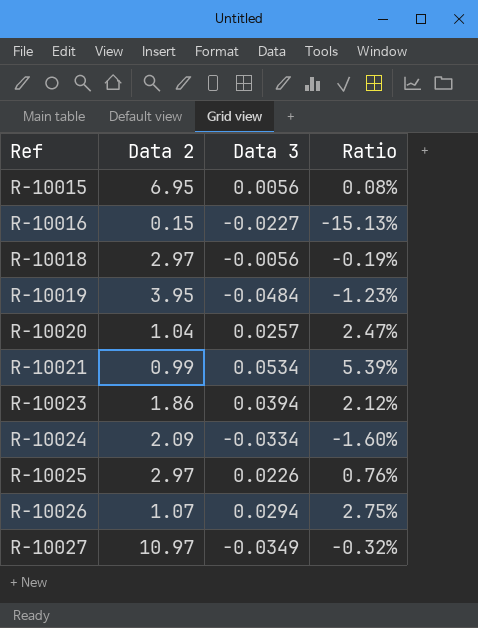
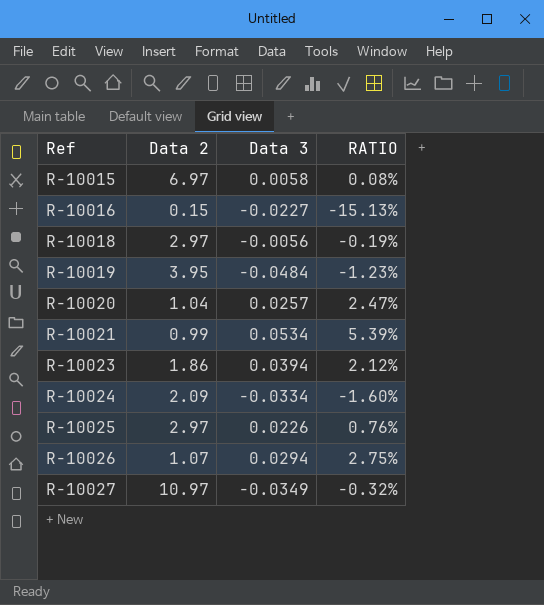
column name: Ratio -> RATIO
R-10015 | Data 2: 6.95 -> 6.97
R-10015 | Data 3: 0.0056 -> 0.0058

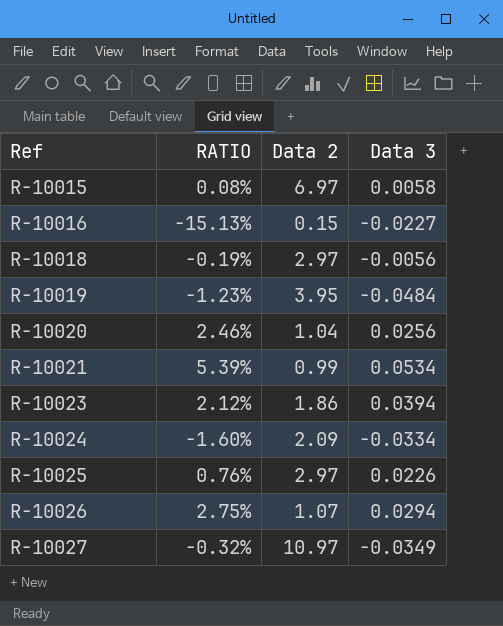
column RATIO | position: 4 -> 2
R-10020 | RATIO: 2.47% -> 2.46%
R-10020 | Data 3: 0.0257 -> 0.0256

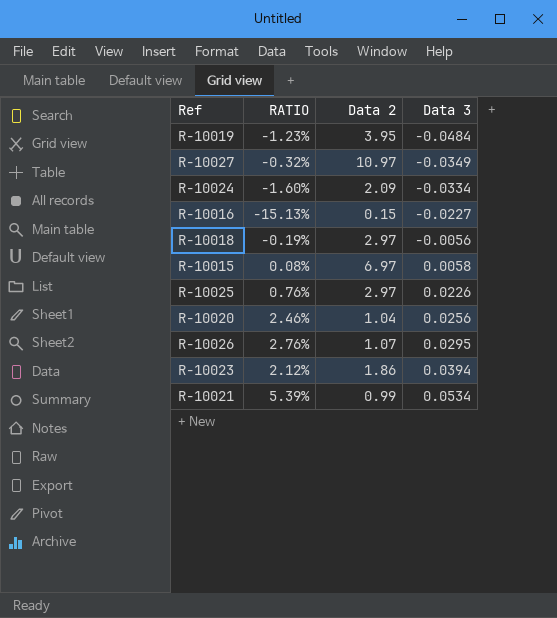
row order: Ref ascending -> Data 3 ascending
R-10026 | RATIO: 2.75% -> 2.76%
R-10026 | Data 3: 0.0294 -> 0.0295

